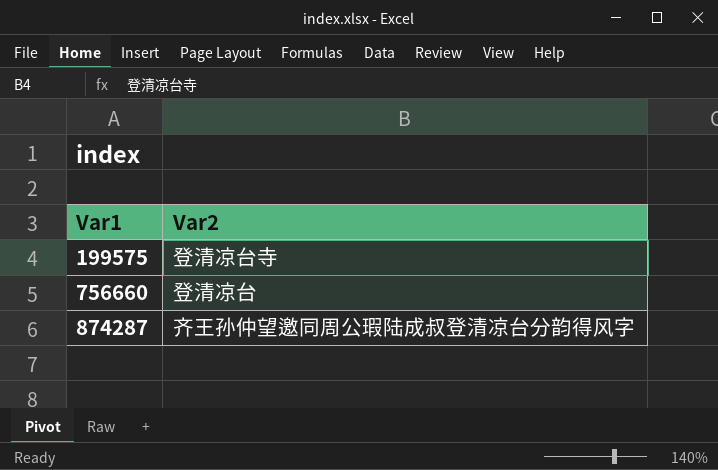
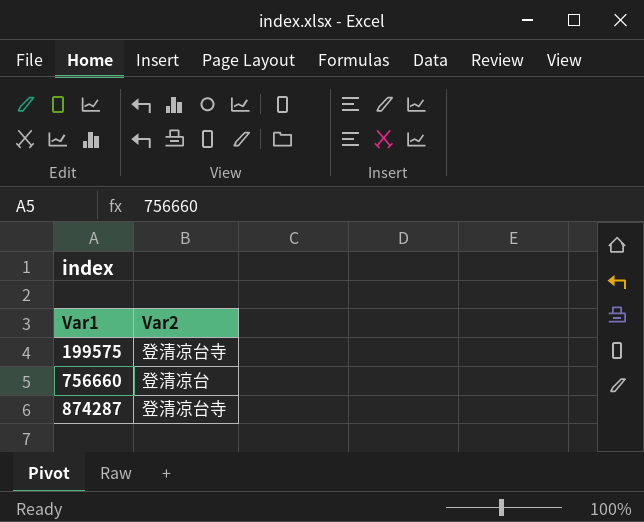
874287 | Var2: 齐王孙仲望邀同周公瑕陆成叔登清凉台分韵得风字 -> 登清凉台寺

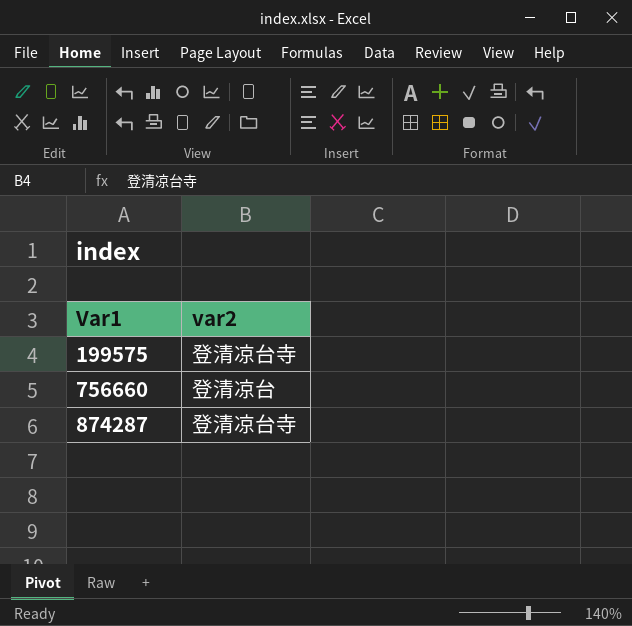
column name: Var2 -> var2

